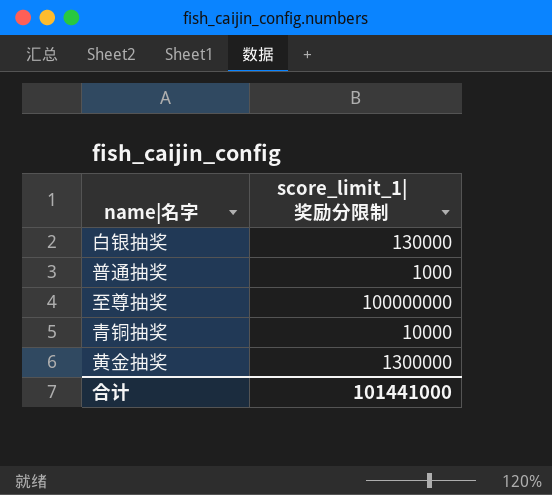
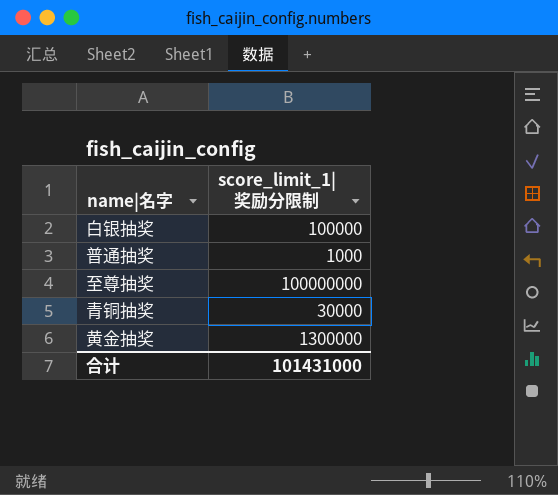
白银抽奖 | score_limit_1|奖励分限制: 130000 -> 100000
青铜抽奖 | score_limit_1|奖励分限制: 10000 -> 30000
合计 | score_limit_1|奖励分限制: 101441000 -> 101431000

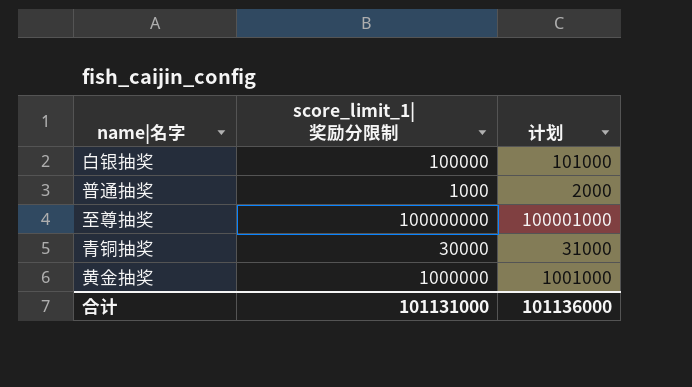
column 计划 | formula: none -> [score_limit_1|奖励分限制] + 1000
黄金抽奖 | score_limit_1|奖励分限制: 1300000 -> 1000000
合计 | score_limit_1|奖励分限制: 101431000 -> 101131000

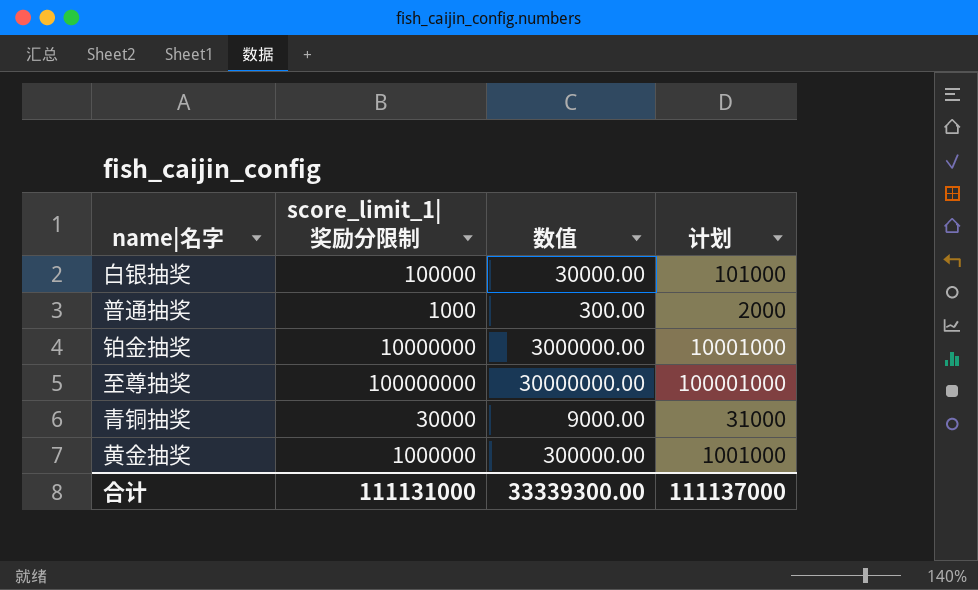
column 数值 | formula: none -> [score_limit_1|奖励分限制] * 0.3
row 铂金抽奖: none -> 10000000 | 3000000.00 | 10001000
合计 | score_limit_1|奖励分限制: 101131000 -> 111131000
合计 | 计划: 101136000 -> 111137000

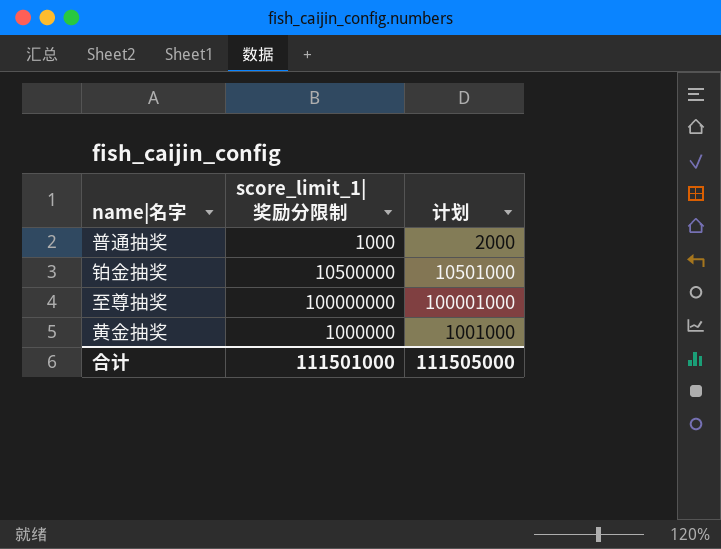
column 数值 | formula: [score_limit_1|奖励分限制] * 0.3 -> none
row 白银抽奖: 100000 | 30000.00 | 101000 -> none
row 青铜抽奖: 30000 | 9000.00 | 31000 -> none
铂金抽奖 | score_limit_1|奖励分限制: 10000000 -> 10500000
铂金抽奖 | 计划: 10001000 -> 10501000
合计 | score_limit_1|奖励分限制: 111131000 -> 111501000
合计 | 计划: 111137000 -> 111505000

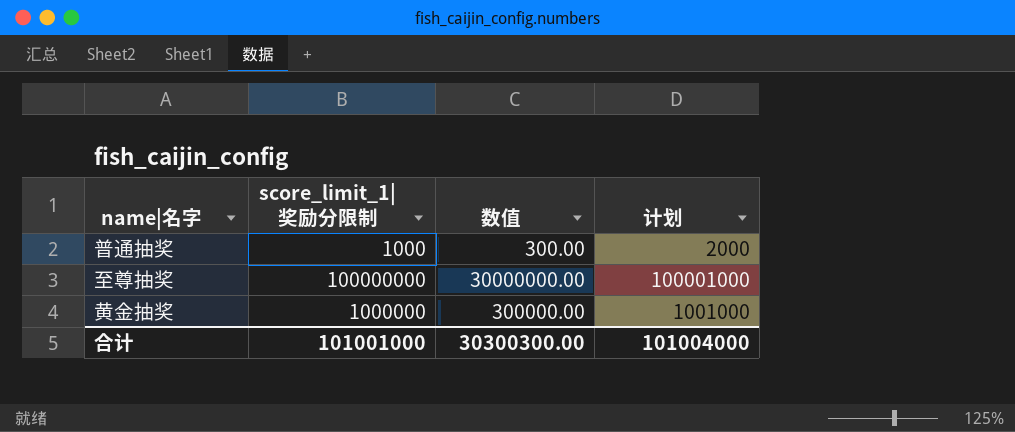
column 数值 | formula: none -> [score_limit_1|奖励分限制] * 0.3
row 铂金抽奖: 10500000 | 10501000 -> none
合计 | score_limit_1|奖励分限制: 111501000 -> 101001000
合计 | 计划: 111505000 -> 101004000

